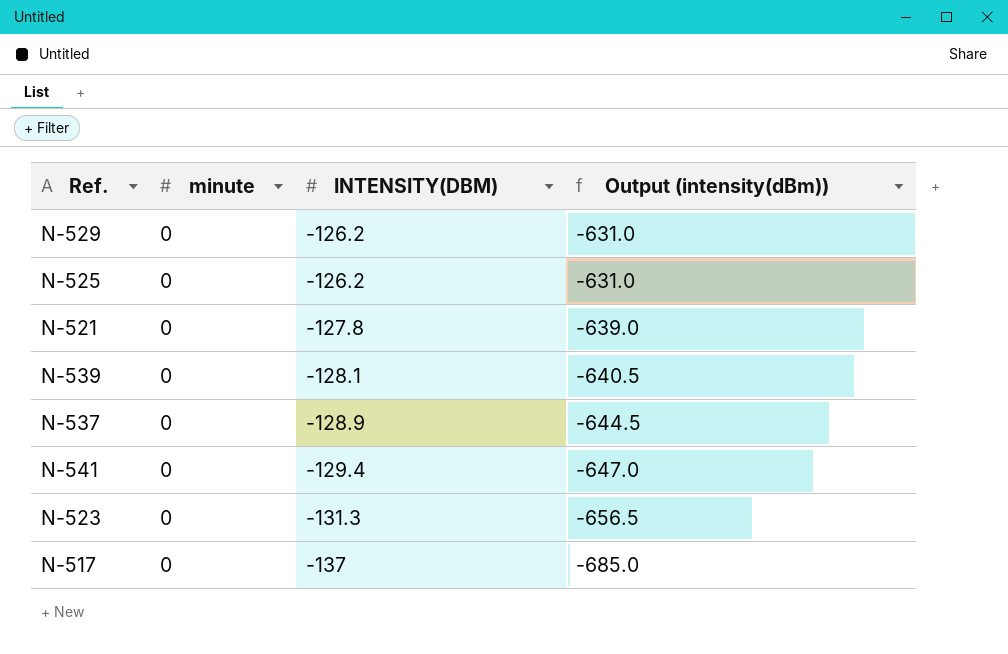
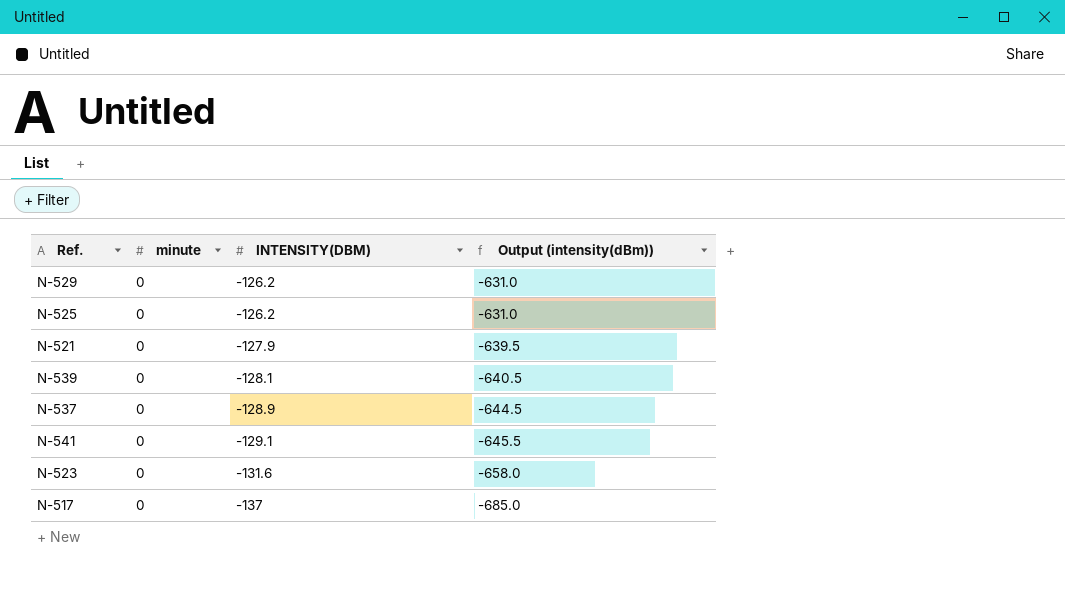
N-521 | INTENSITY(DBM): -127.8 -> -127.9
N-521 | Output (intensity(dBm)): -639.0 -> -639.5
N-541 | INTENSITY(DBM): -129.4 -> -129.1
N-541 | Output (intensity(dBm)): -647.0 -> -645.5
N-523 | INTENSITY(DBM): -131.3 -> -131.6
N-523 | Output (intensity(dBm)): -656.5 -> -658.0

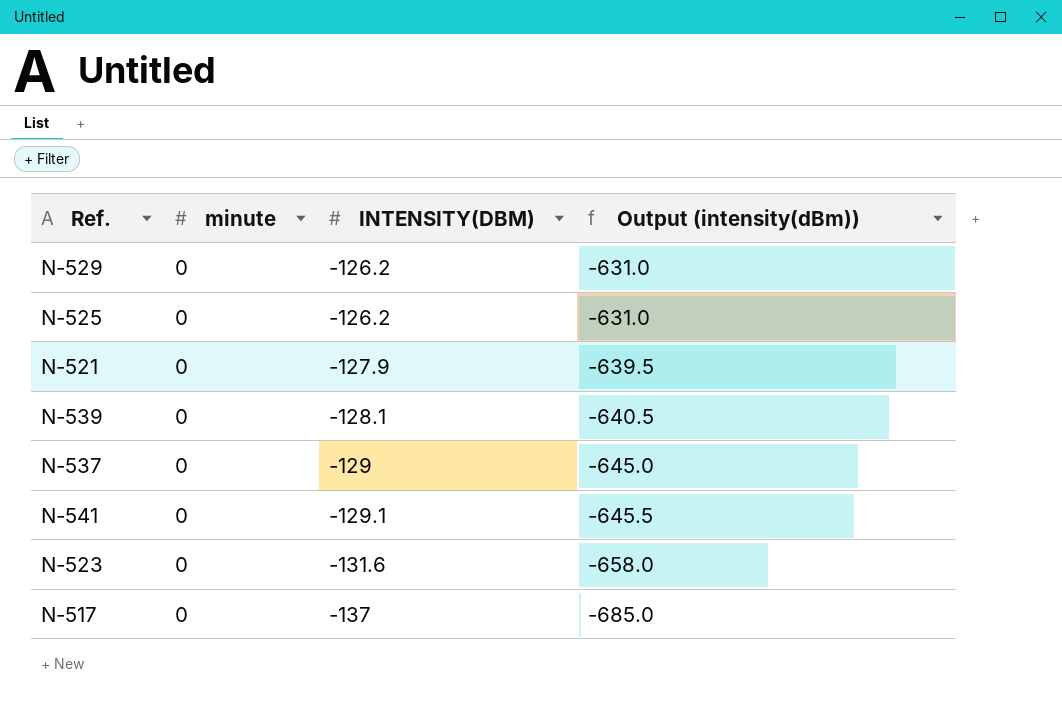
N-537 | INTENSITY(DBM): -128.9 -> -129
N-537 | Output (intensity(dBm)): -644.5 -> -645.0

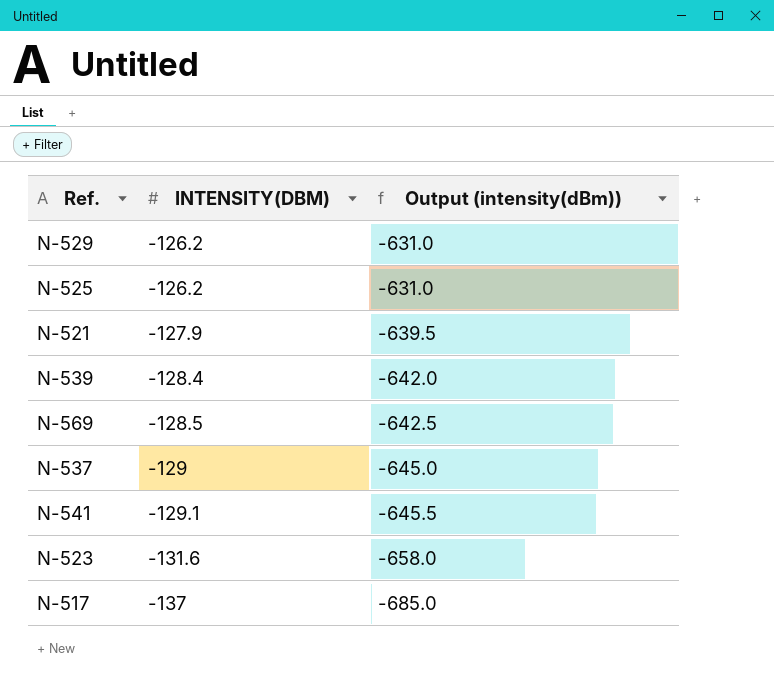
column minute | position: 2 -> none
N-539 | INTENSITY(DBM): -128.1 -> -128.4
N-539 | Output (intensity(dBm)): -640.5 -> -642.0
row N-569: none -> -128.5 | -642.5

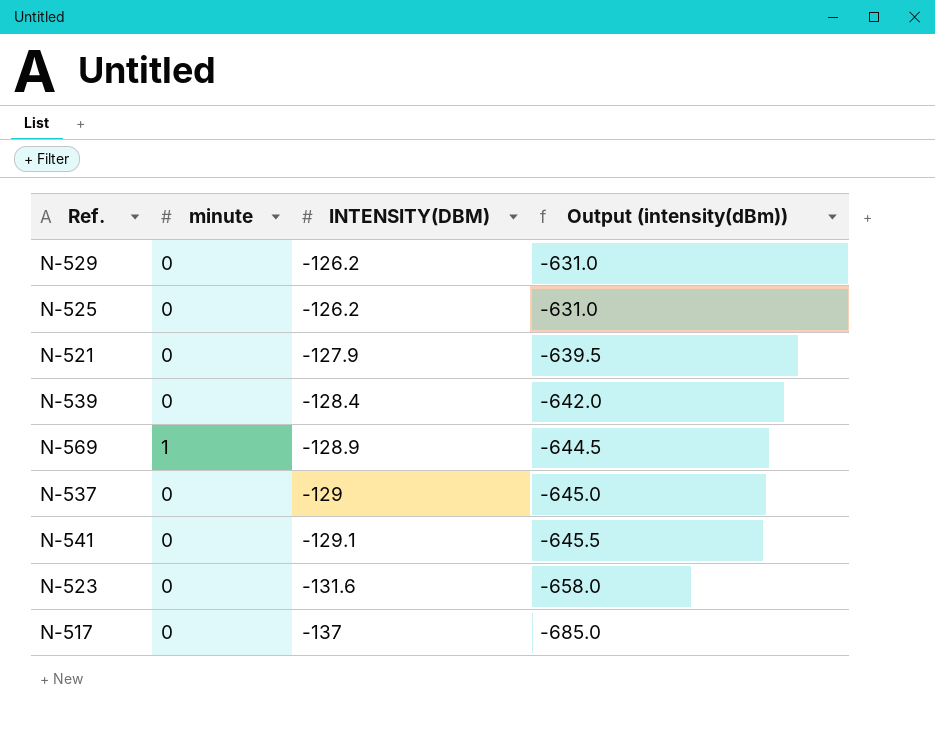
column minute | position: none -> 2
N-569 | INTENSITY(DBM): -128.5 -> -128.9
N-569 | Output (intensity(dBm)): -642.5 -> -644.5

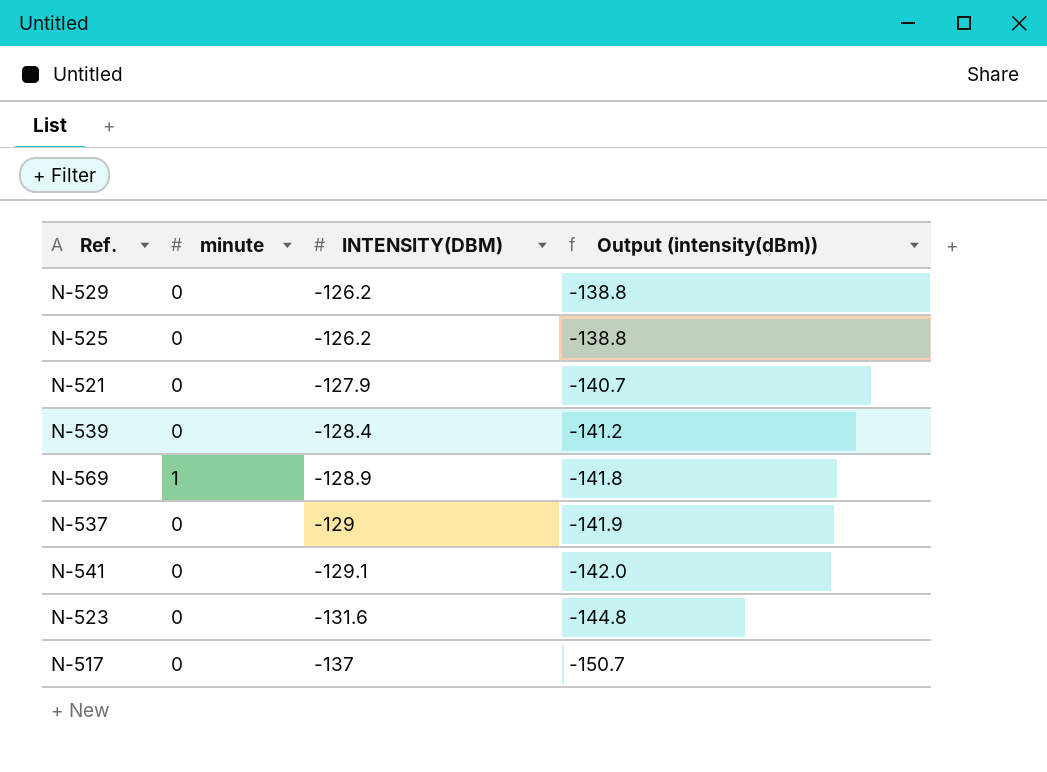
column Output (intensity(dBm)) | formula: [INTENSITY(DBM)] * 5 -> [INTENSITY(DBM)] * 1.1

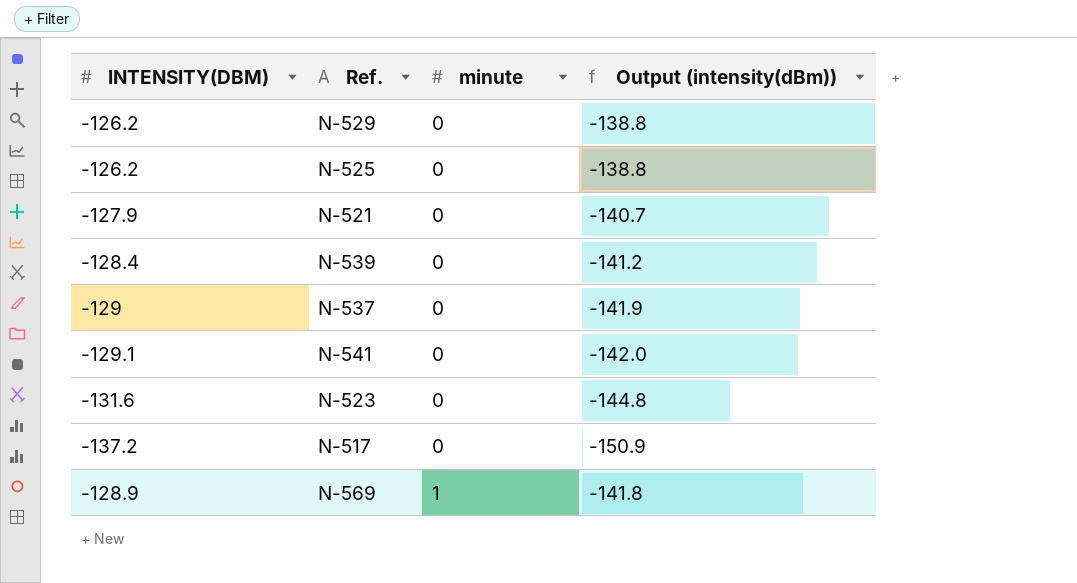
row order: INTENSITY(DBM) descending -> minute ascending
column INTENSITY(DBM) | position: 3 -> 1
N-517 | INTENSITY(DBM): -137 -> -137.2
N-517 | Output (intensity(dBm)): -150.7 -> -150.9

